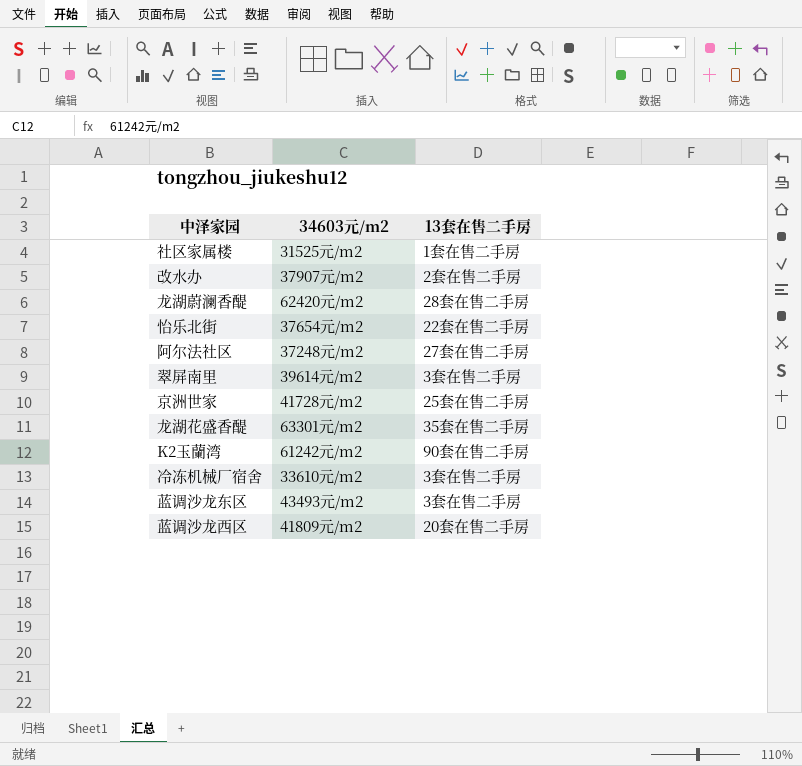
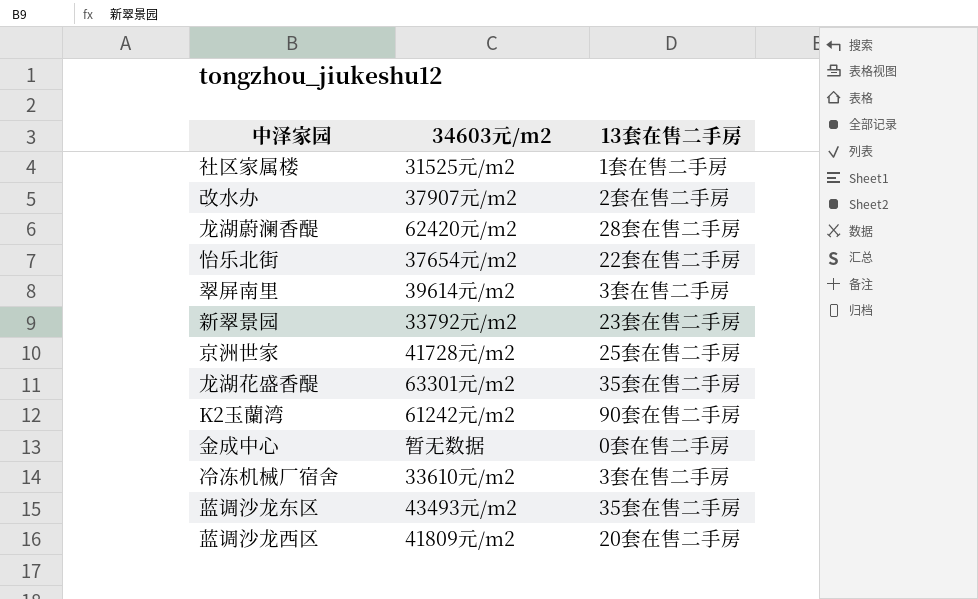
row 阿尔法社区: 37248元/m2 | 27套在售二手房 -> none
row 新翠景园: none -> 33792元/m2 | 23套在售二手房
row 金成中心: none -> 暂无数据 | 0套在售二手房
蓝调沙龙东区 | 13套在售二手房: 3套在售二手房 -> 35套在售二手房

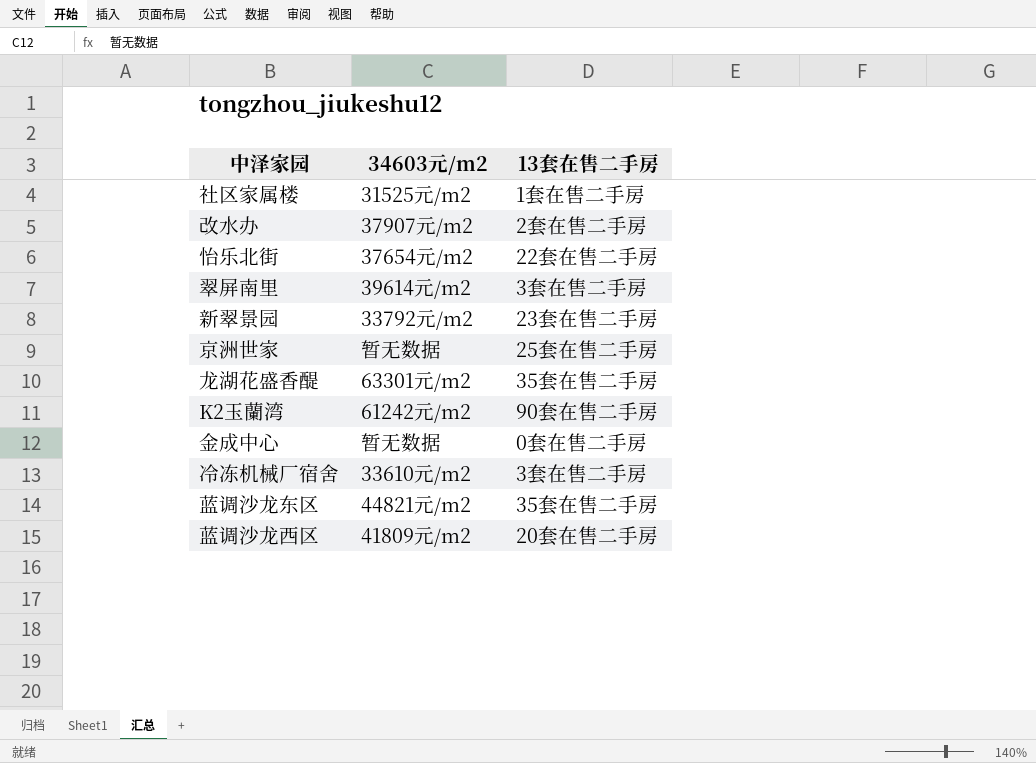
row 龙湖蔚澜香醍: 62420元/m2 | 28套在售二手房 -> none
京洲世家 | 34603元/m2: 41728元/m2 -> 暂无数据
蓝调沙龙东区 | 34603元/m2: 43493元/m2 -> 44821元/m2

